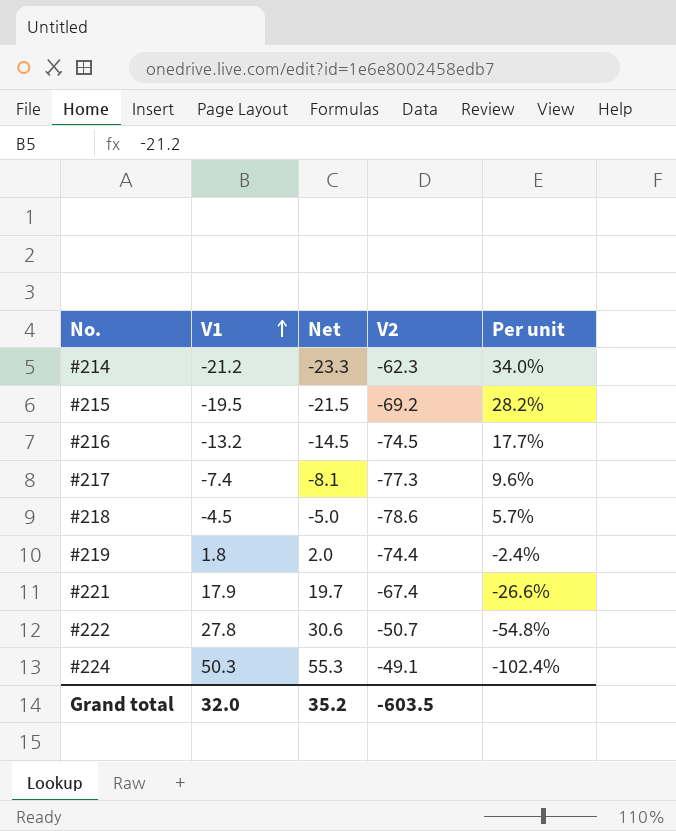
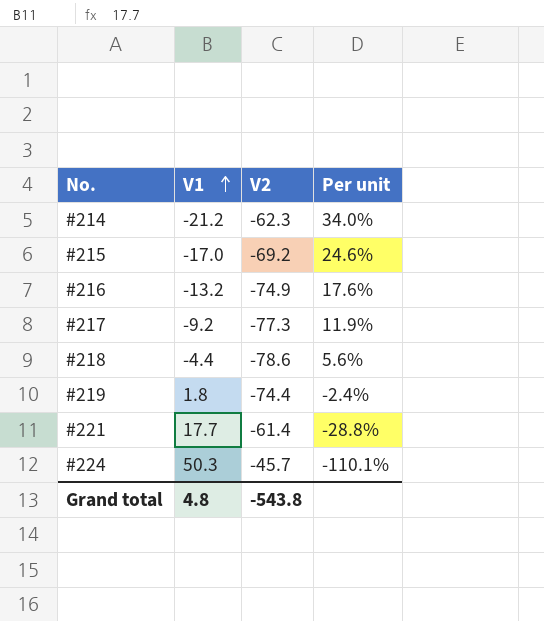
column Net | formula: [V1] * 1.1 -> none
row #222: 27.8 | 30.6 | -50.7 | -54.8% -> none
#215 | V1: -19.5 -> -17.0
#215 | Per unit: 28.2% -> 24.6%
#216 | V2: -74.5 -> -74.9
#216 | Per unit: 17.7% -> 17.6%
#217 | V1: -7.4 -> -9.2
#217 | Per unit: 9.6% -> 11.9%
#218 | V1: -4.5 -> -4.4
#218 | Per unit: 5.7% -> 5.6%
#221 | V1: 17.9 -> 17.7
#221 | V2: -67.4 -> -61.4
#221 | Per unit: -26.6% -> -28.8%
#224 | V2: -49.1 -> -45.7
#224 | Per unit: -102.4% -> -110.1%
Grand total | V1: 32.0 -> 4.8
Grand total | V2: -603.5 -> -543.8

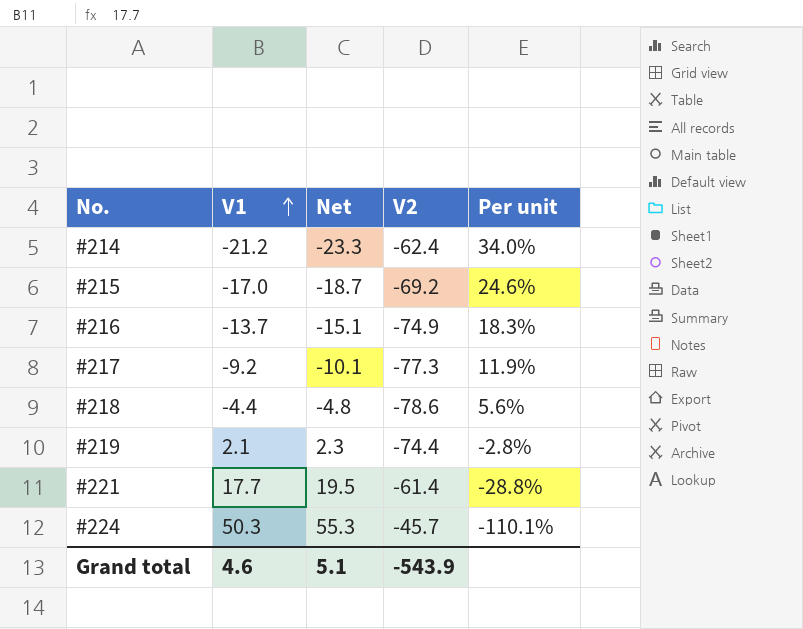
column Net | formula: none -> [V1] * 1.1
#214 | V2: -62.3 -> -62.4
#216 | V1: -13.2 -> -13.7
#216 | Per unit: 17.6% -> 18.3%
#219 | V1: 1.8 -> 2.1
#219 | Per unit: -2.4% -> -2.8%
Grand total | V1: 4.8 -> 4.6
Grand total | V2: -543.8 -> -543.9

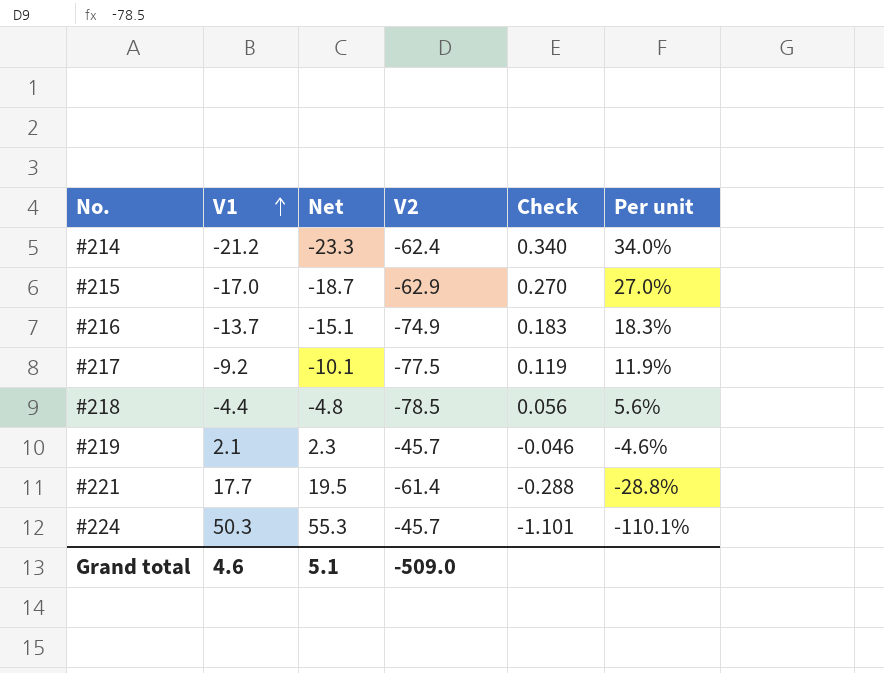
column Check | formula: none -> [V1] / [V2]
#215 | V2: -69.2 -> -62.9
#215 | Per unit: 24.6% -> 27.0%
#217 | V2: -77.3 -> -77.5
#218 | V2: -78.6 -> -78.5
#219 | V2: -74.4 -> -45.7
#219 | Per unit: -2.8% -> -4.6%
Grand total | V2: -543.9 -> -509.0

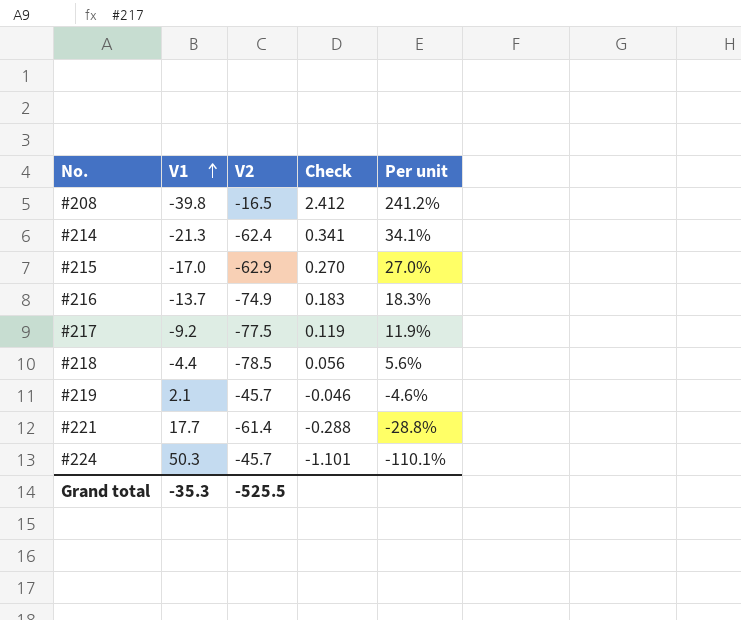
column Net | formula: [V1] * 1.1 -> none
row #208: none -> -39.8 | -16.5 | 2.412 | 241.2%
#214 | V1: -21.2 -> -21.3
#214 | Check: 0.340 -> 0.341
#214 | Per unit: 34.0% -> 34.1%
Grand total | V1: 4.6 -> -35.3
Grand total | V2: -509.0 -> -525.5

